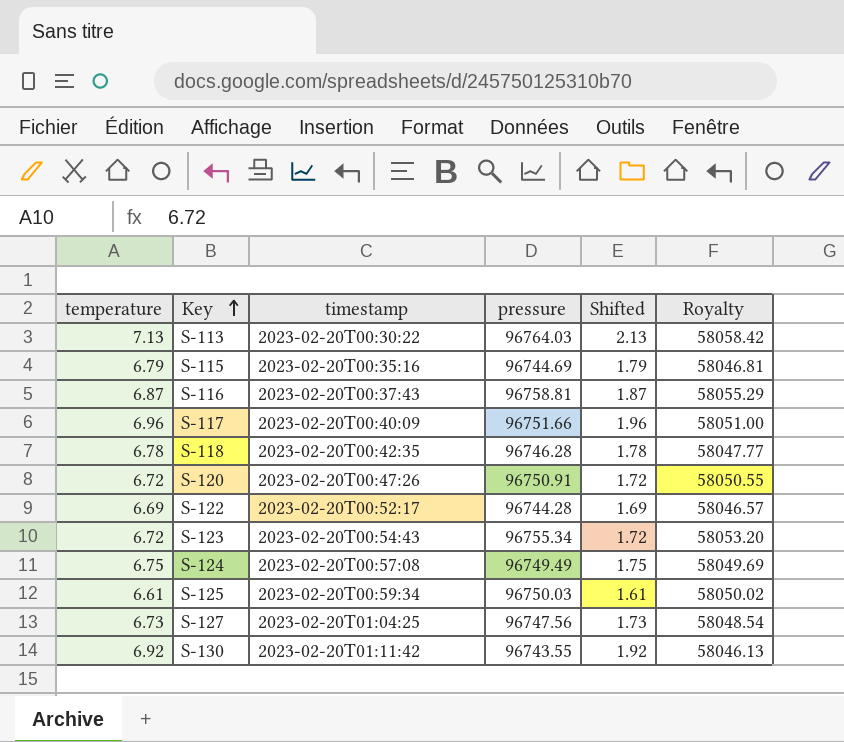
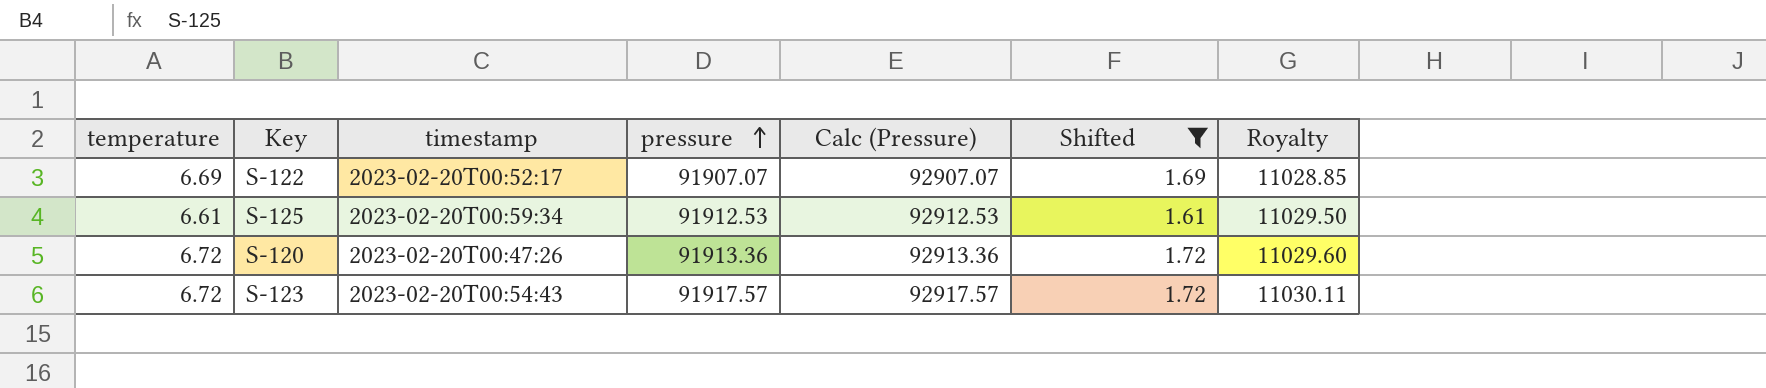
filter: none -> Shifted <= 1.72
row order: Key ascending -> pressure ascending
column Calc (Pressure) | formula: none -> [pressure] + 1000
column Royalty | formula: [pressure] * 0.6 -> [pressure] * 0.12
S-122 | pressure: 96744.28 -> 91907.07
S-125 | pressure: 96750.03 -> 91912.53
S-120 | pressure: 96750.91 -> 91913.36
S-123 | pressure: 96755.34 -> 91917.57

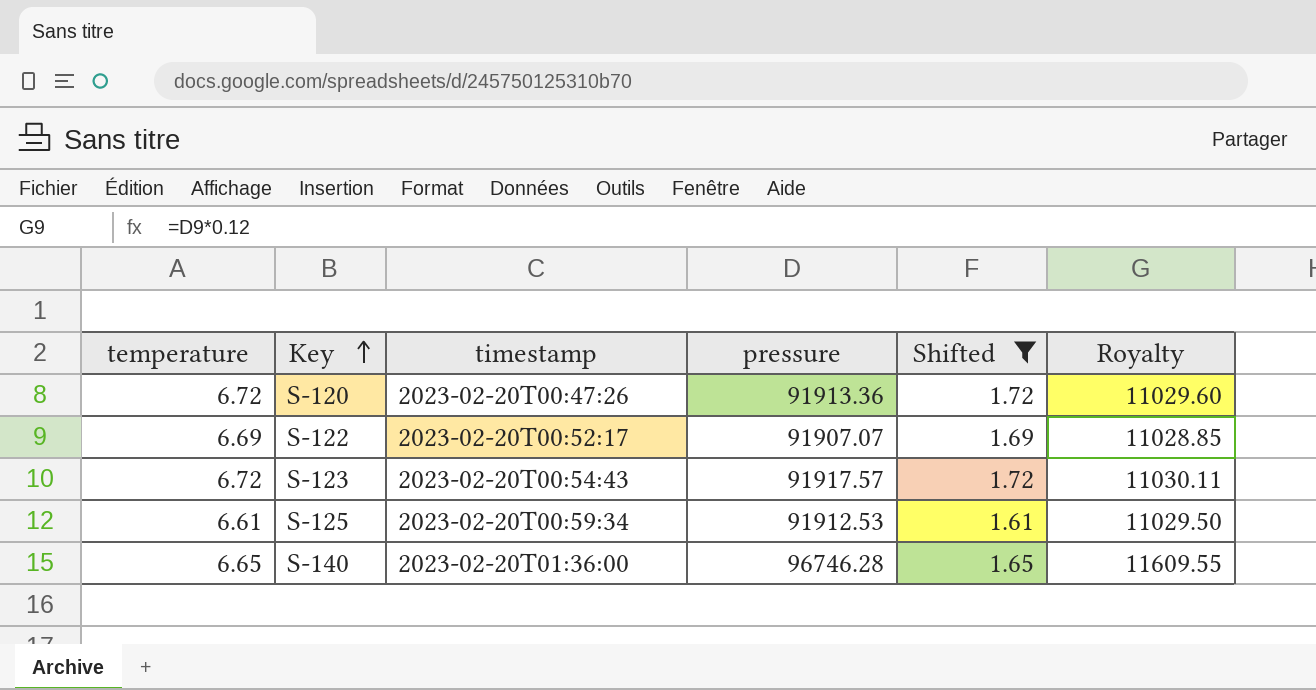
row order: pressure ascending -> Key ascending
column Calc (Pressure) | formula: [pressure] + 1000 -> none
row S-140: none -> 6.65 | 2023-02-20T01:36:00 | 96746.28 | 1.65 | 11609.55

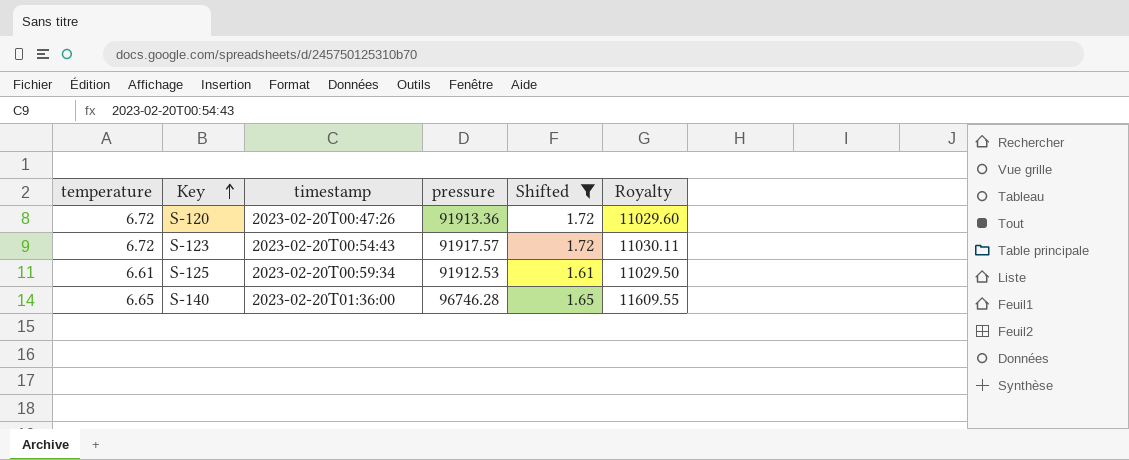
row S-122: 6.69 | 2023-02-20T00:52:17 | 91907.07 | 1.69 | 11028.85 -> none

